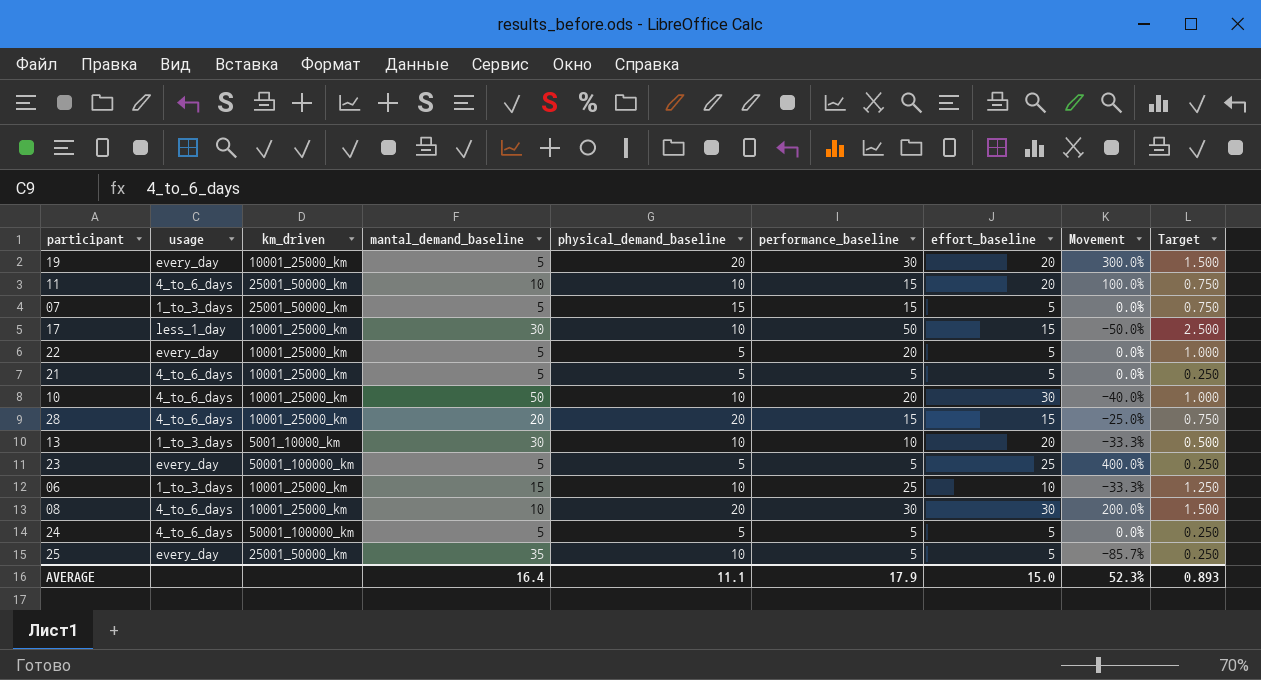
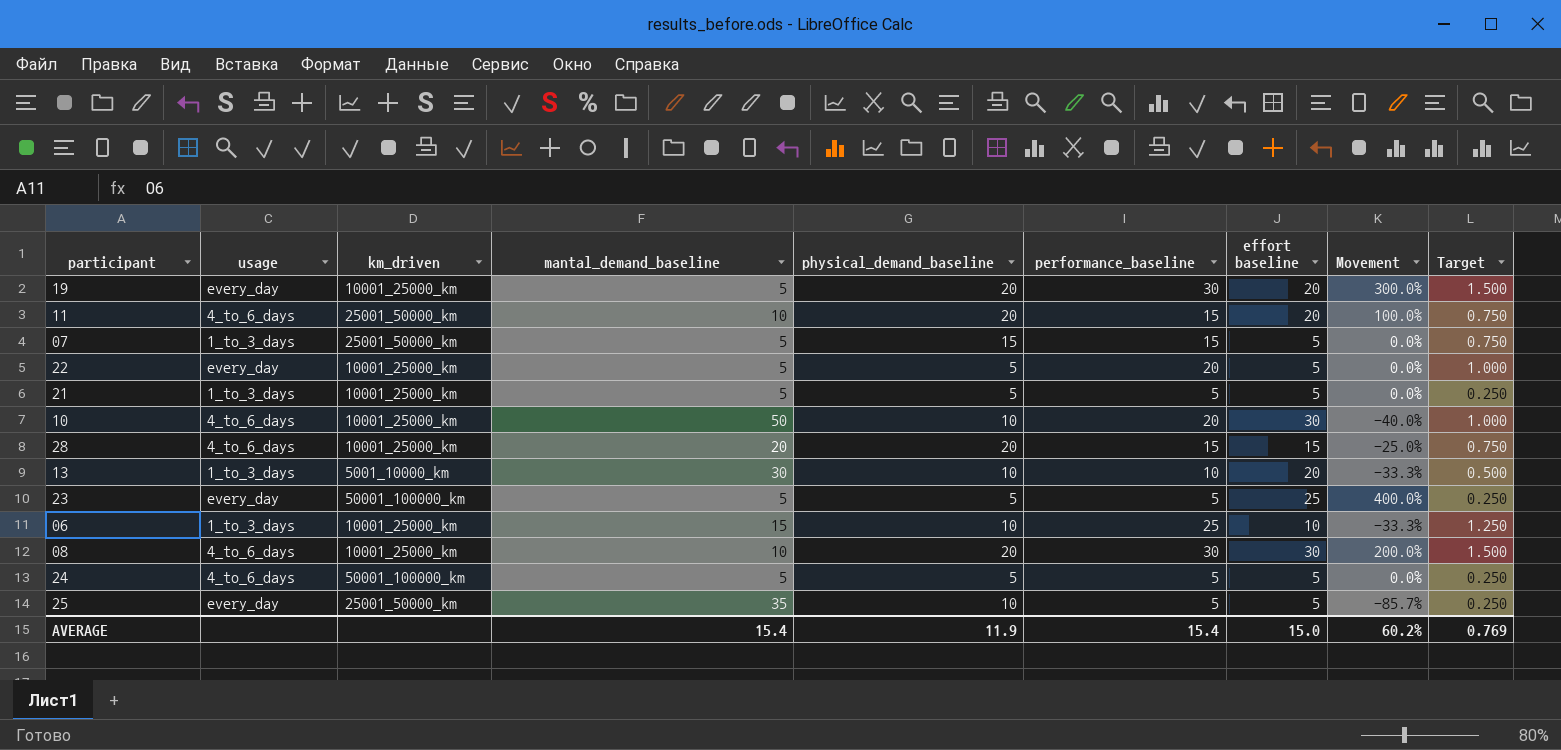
column name: effort_baseline -> effort baseline
row 17: less_1_day | 10001_25000_km | 30 | 10 | 50 | 15 | -50.0% | 2.500 -> none
11 | physical_demand_baseline: 10 -> 20
21 | usage: 4_to_6_days -> 1_to_3_days
AVERAGE | mantal_demand_baseline: 16.4 -> 15.4
AVERAGE | physical_demand_baseline: 11.1 -> 11.9
AVERAGE | performance_baseline: 17.9 -> 15.4
AVERAGE | Movement: 52.3% -> 60.2%
AVERAGE | Target: 0.893 -> 0.769

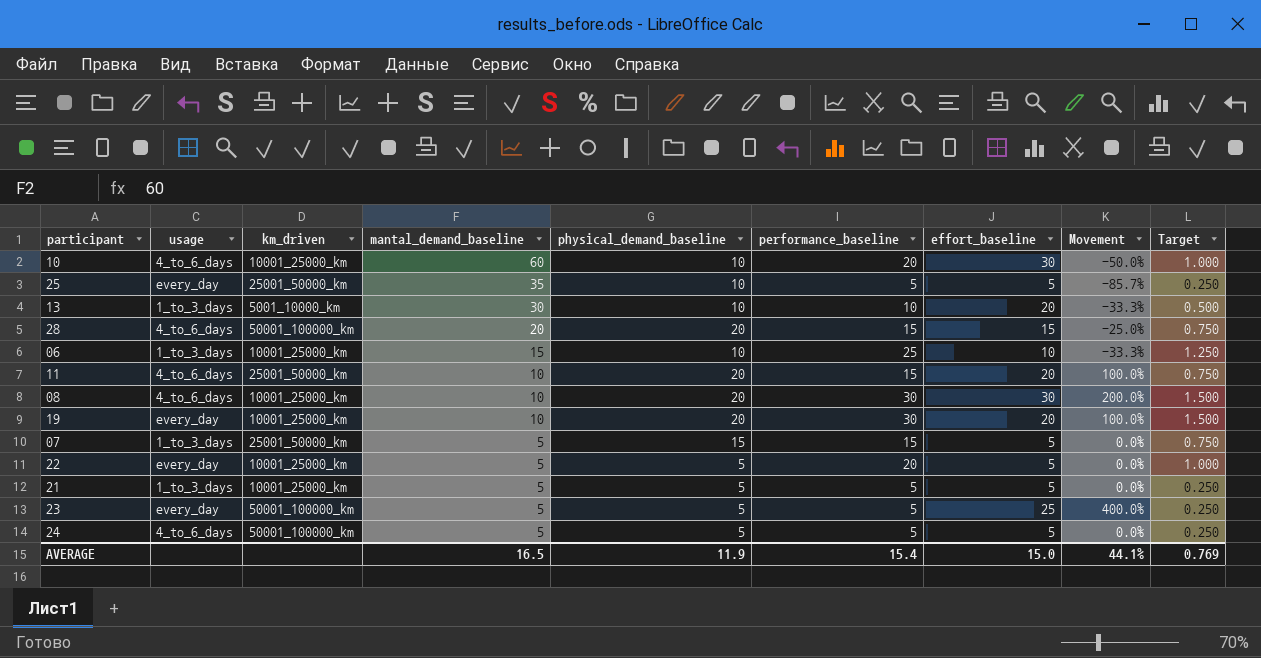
row order: none -> mantal_demand_baseline descending
column name: effort baseline -> effort_baseline
10 | mantal_demand_baseline: 50 -> 60
10 | Movement: -40.0% -> -50.0%
28 | km_driven: 10001_25000_km -> 50001_100000_km
19 | mantal_demand_baseline: 5 -> 10
19 | Movement: 300.0% -> 100.0%
AVERAGE | mantal_demand_baseline: 15.4 -> 16.5
AVERAGE | Movement: 60.2% -> 44.1%

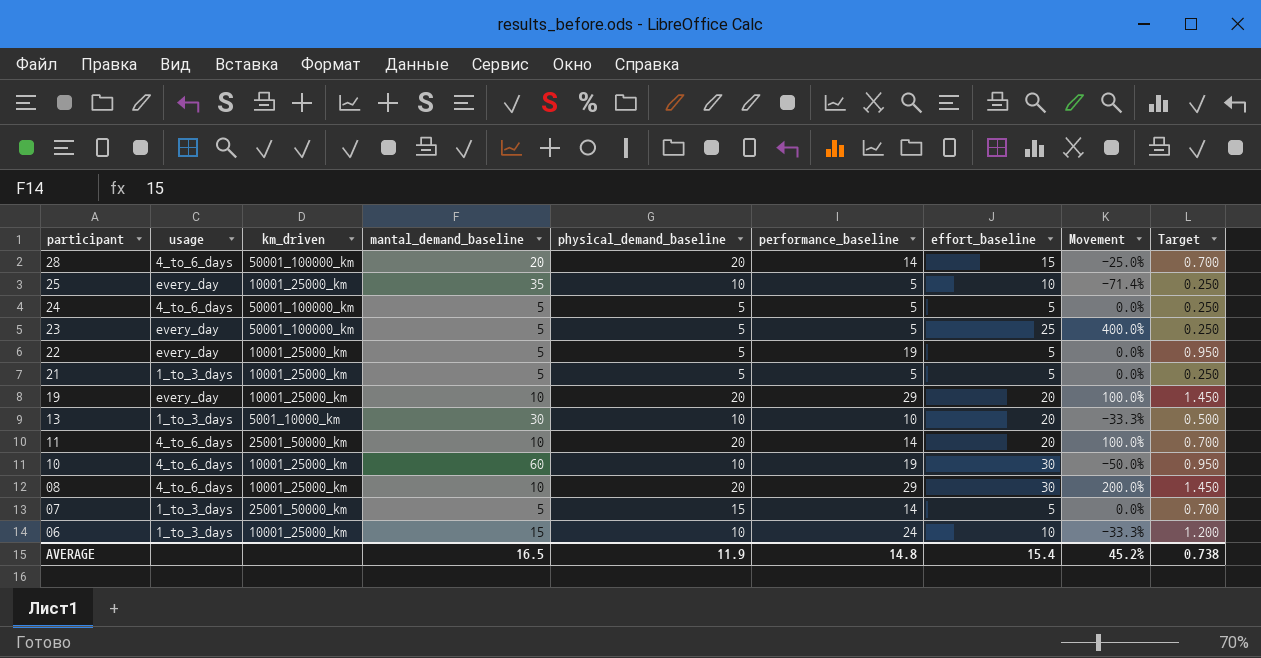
row order: mantal_demand_baseline descending -> participant descending
28 | performance_baseline: 15 -> 14
28 | Target: 0.750 -> 0.700
25 | km_driven: 25001_50000_km -> 10001_25000_km
25 | effort_baseline: 5 -> 10
25 | Movement: -85.7% -> -71.4%
22 | performance_baseline: 20 -> 19
22 | Target: 1.000 -> 0.950
19 | performance_baseline: 30 -> 29
19 | Target: 1.500 -> 1.450
11 | performance_baseline: 15 -> 14
11 | Target: 0.750 -> 0.700
10 | performance_baseline: 20 -> 19
10 | Target: 1.000 -> 0.950
08 | performance_baseline: 30 -> 29
08 | Target: 1.500 -> 1.450
07 | performance_baseline: 15 -> 14
07 | Target: 0.750 -> 0.700
06 | performance_baseline: 25 -> 24
06 | Target: 1.250 -> 1.200
AVERAGE | performance_baseline: 15.4 -> 14.8
AVERAGE | effort_baseline: 15.0 -> 15.4
AVERAGE | Movement: 44.1% -> 45.2%
AVERAGE | Target: 0.769 -> 0.738

